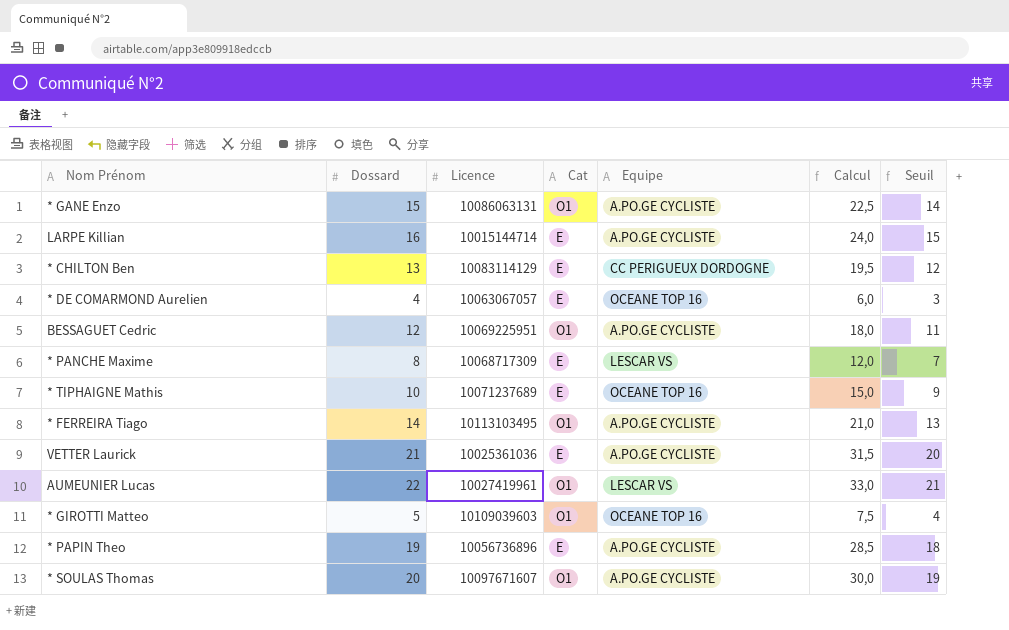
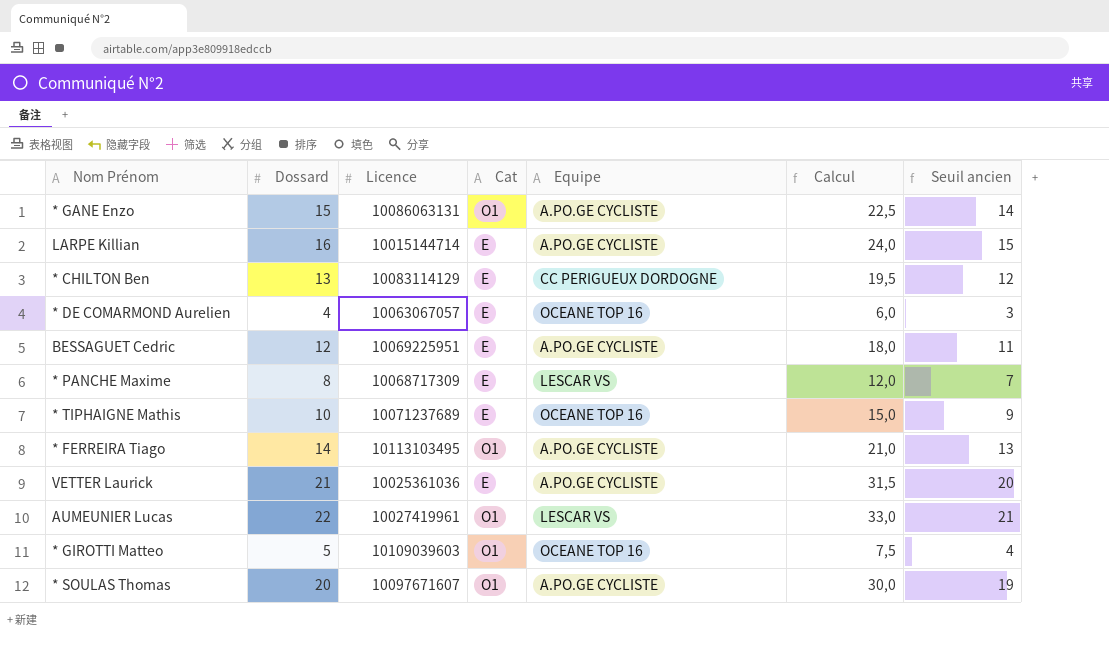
column name: Seuil -> Seuil ancien
row * PAPIN Theo: 19 | 10056736896 | E | A.PO.GE CYCLISTE | 28,5 | 18 -> none
BESSAGUET Cedric | Cat: O1 -> E

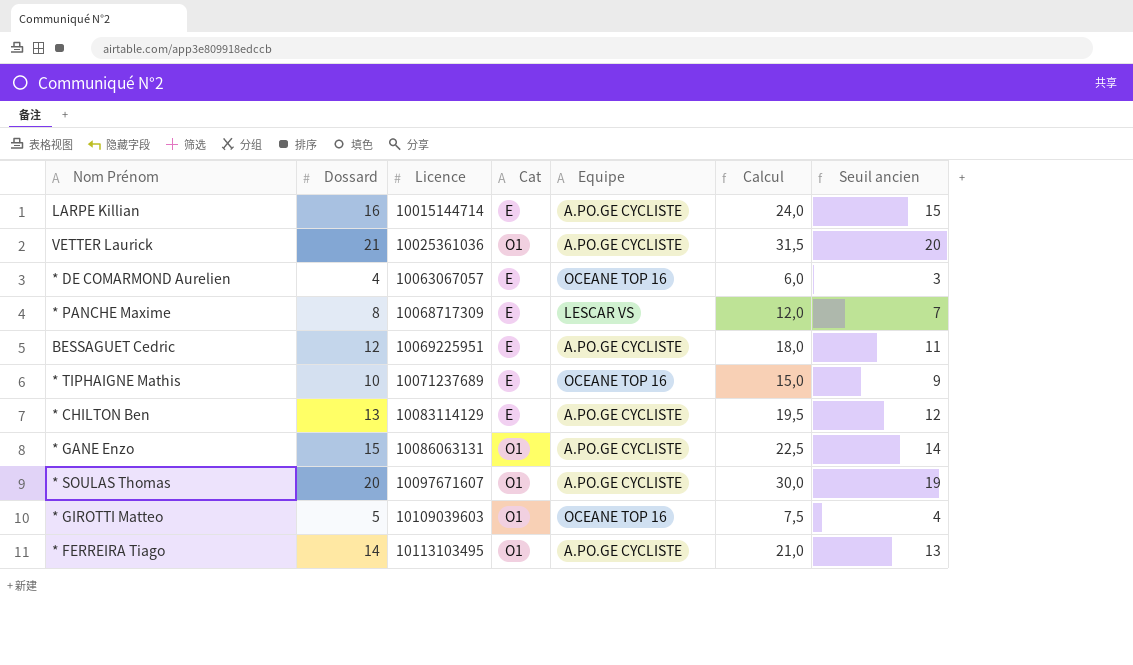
row order: none -> Licence ascending
row AUMEUNIER Lucas: 22 | 10027419961 | O1 | LESCAR VS | 33,0 | 21 -> none
VETTER Laurick | Cat: E -> O1
* CHILTON Ben | Equipe: CC PERIGUEUX DORDOGNE -> A.PO.GE CYCLISTE

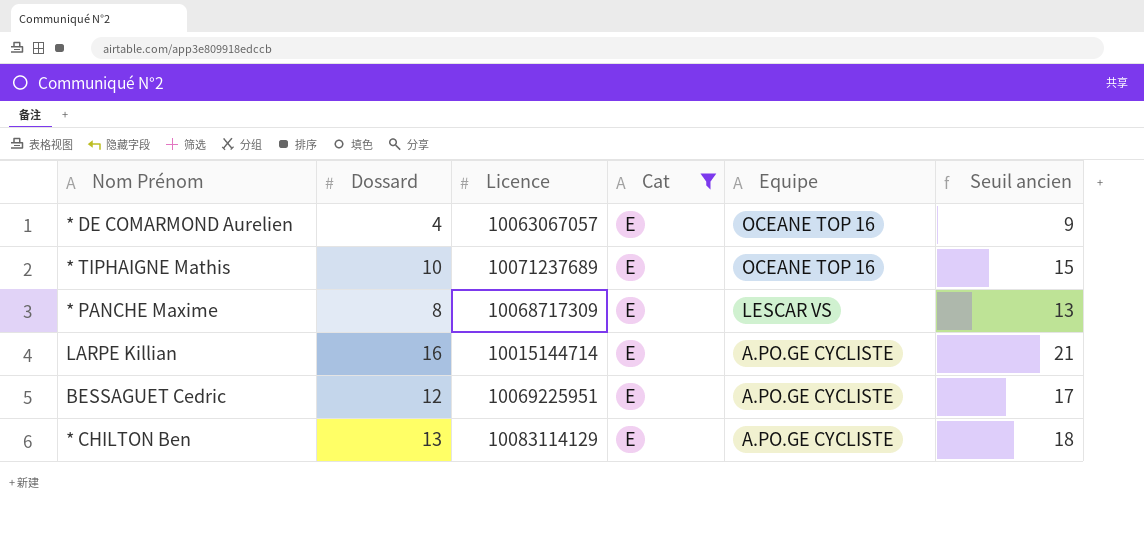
filter: none -> Cat = E
row order: Licence ascending -> Equipe descending
column Calcul | formula: [Dossard] * 1,5 -> none
column Seuil ancien | formula: [Dossard] - 1 -> [Dossard] + 5

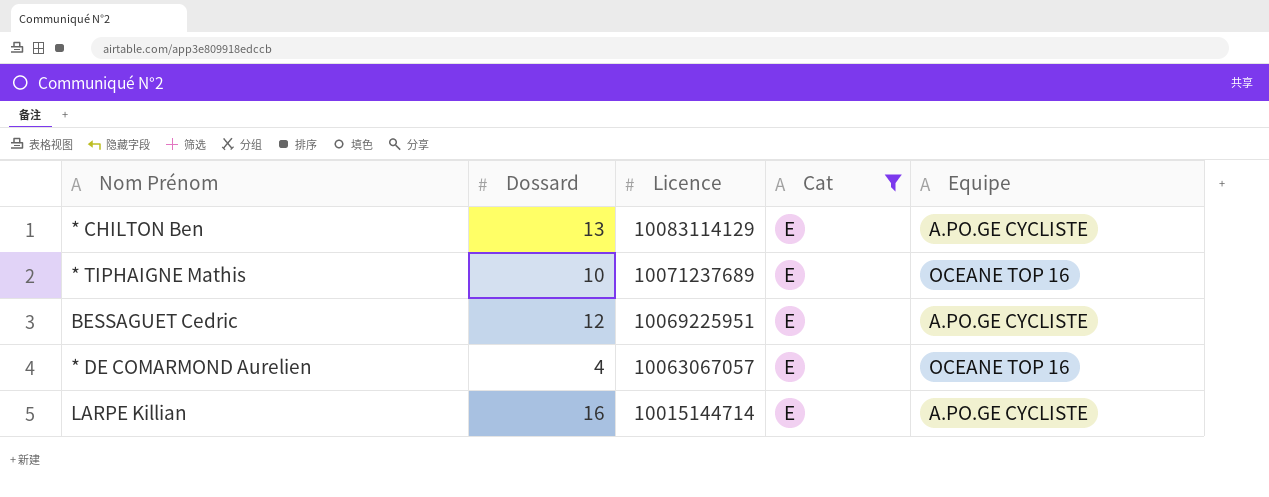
row order: Equipe descending -> Licence descending
column Seuil ancien | formula: [Dossard] + 5 -> none
row * PANCHE Maxime: 8 | 10068717309 | E | LESCAR VS | 13 -> none

